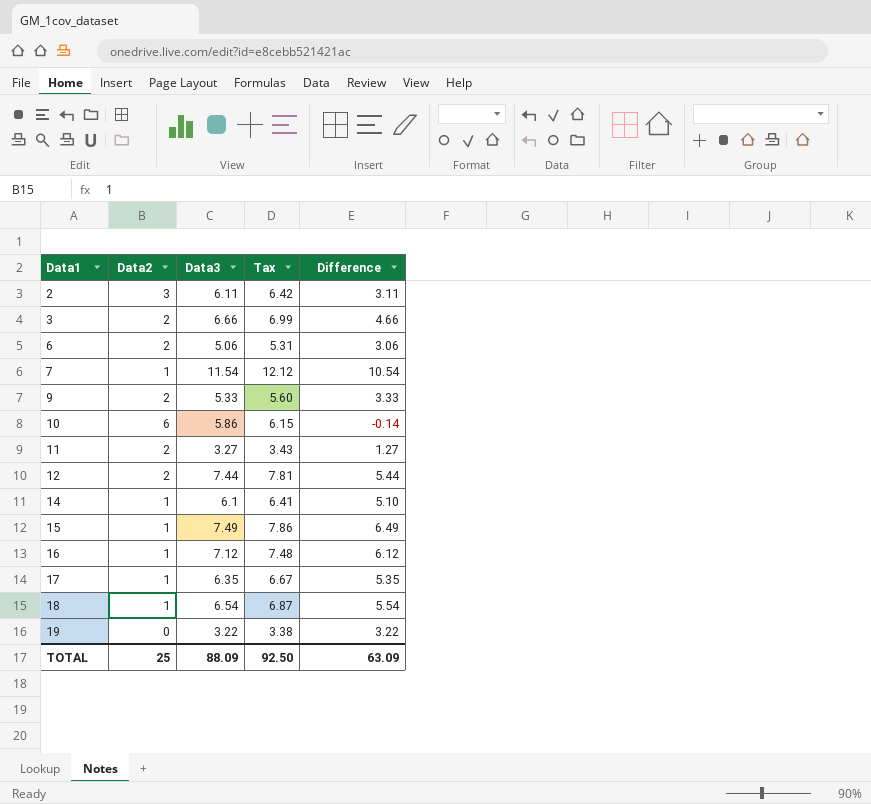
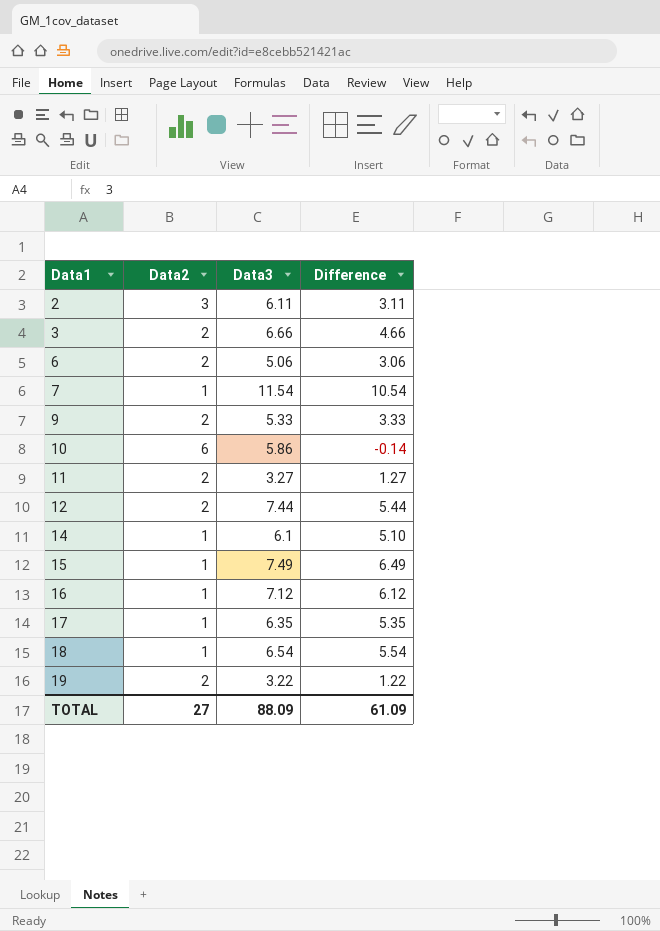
column Tax | formula: [Data3] * 1.05 -> none
19 | Data2: 0 -> 2
19 | Difference: 3.22 -> 1.22
TOTAL | Data2: 25 -> 27
TOTAL | Difference: 63.09 -> 61.09

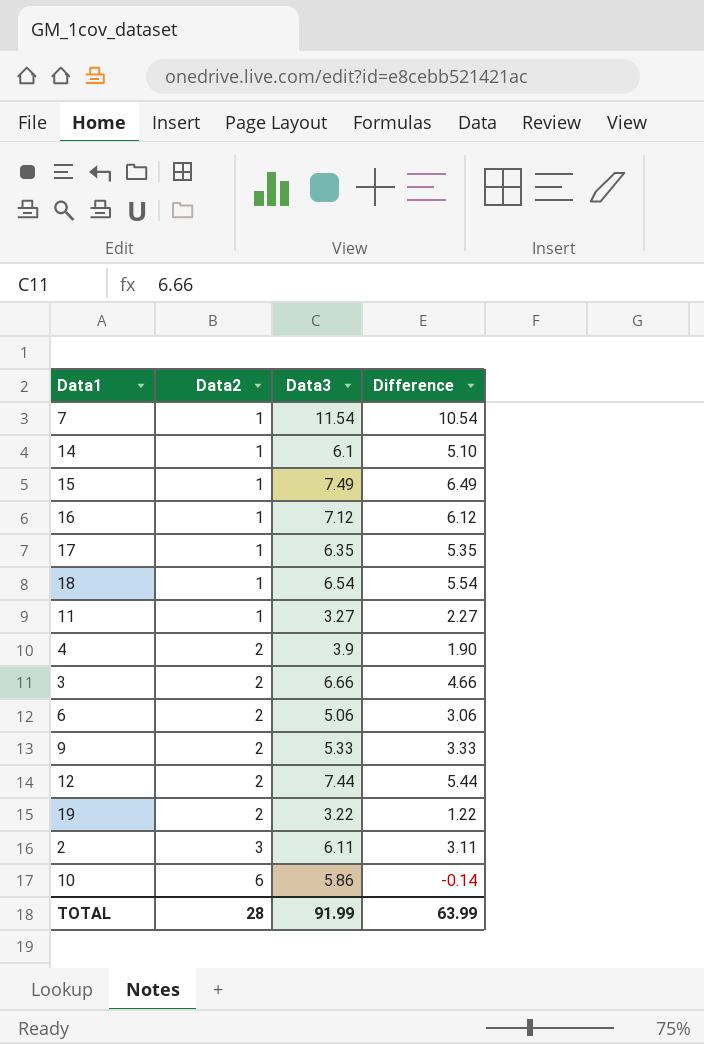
row order: Data1 ascending -> Data2 ascending
11 | Data2: 2 -> 1
11 | Difference: 1.27 -> 2.27
row 4: none -> 2 | 3.9 | 1.90
TOTAL | Data2: 27 -> 28
TOTAL | Data3: 88.09 -> 91.99
TOTAL | Difference: 61.09 -> 63.99

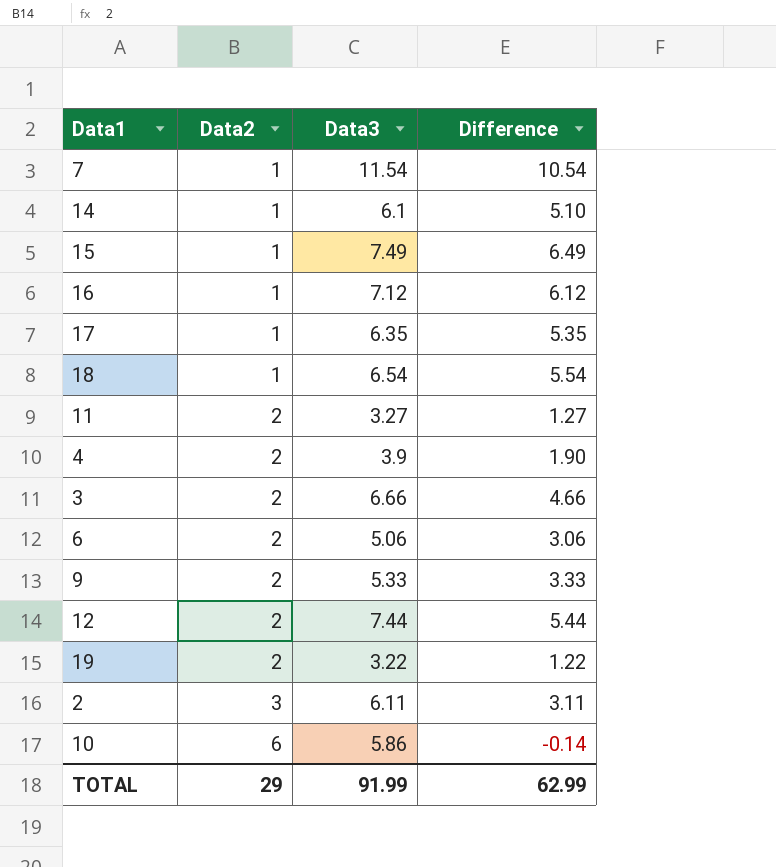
11 | Data2: 1 -> 2
11 | Difference: 2.27 -> 1.27
TOTAL | Data2: 28 -> 29
TOTAL | Difference: 63.99 -> 62.99

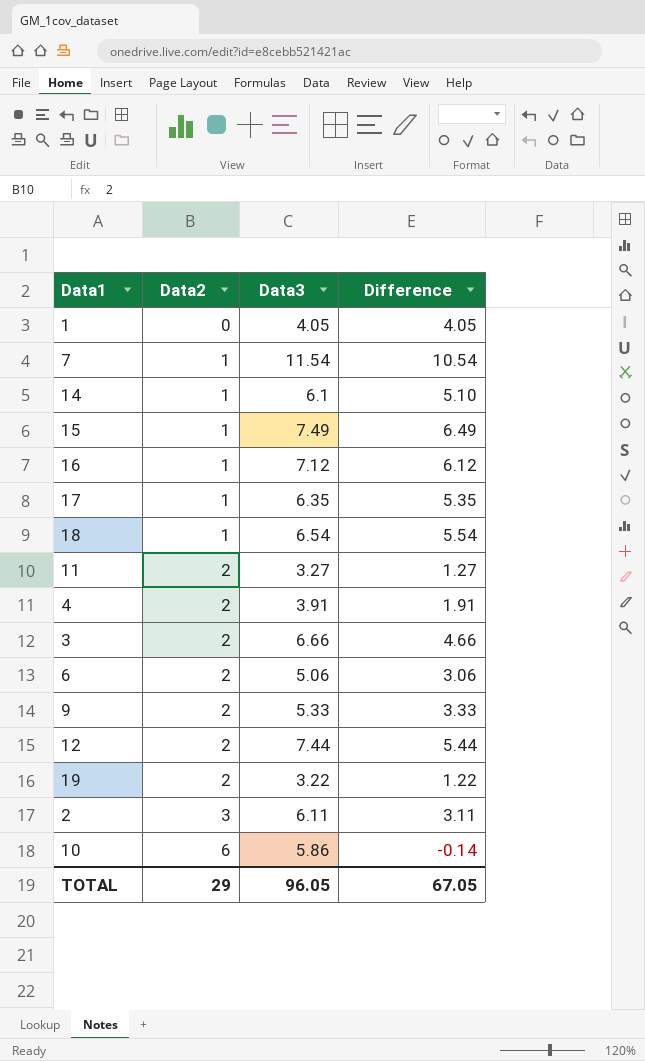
row 1: none -> 0 | 4.05 | 4.05
4 | Data3: 3.9 -> 3.91
4 | Difference: 1.90 -> 1.91
TOTAL | Data3: 91.99 -> 96.05
TOTAL | Difference: 62.99 -> 67.05

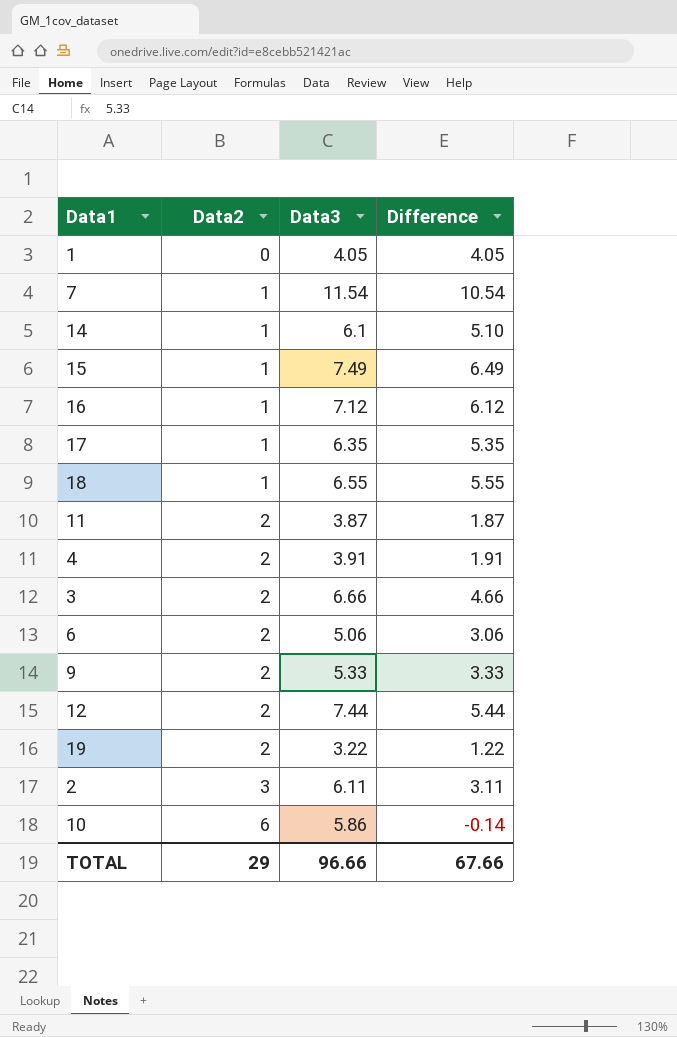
18 | Data3: 6.54 -> 6.55
18 | Difference: 5.54 -> 5.55
11 | Data3: 3.27 -> 3.87
11 | Difference: 1.27 -> 1.87
TOTAL | Data3: 96.05 -> 96.66
TOTAL | Difference: 67.05 -> 67.66

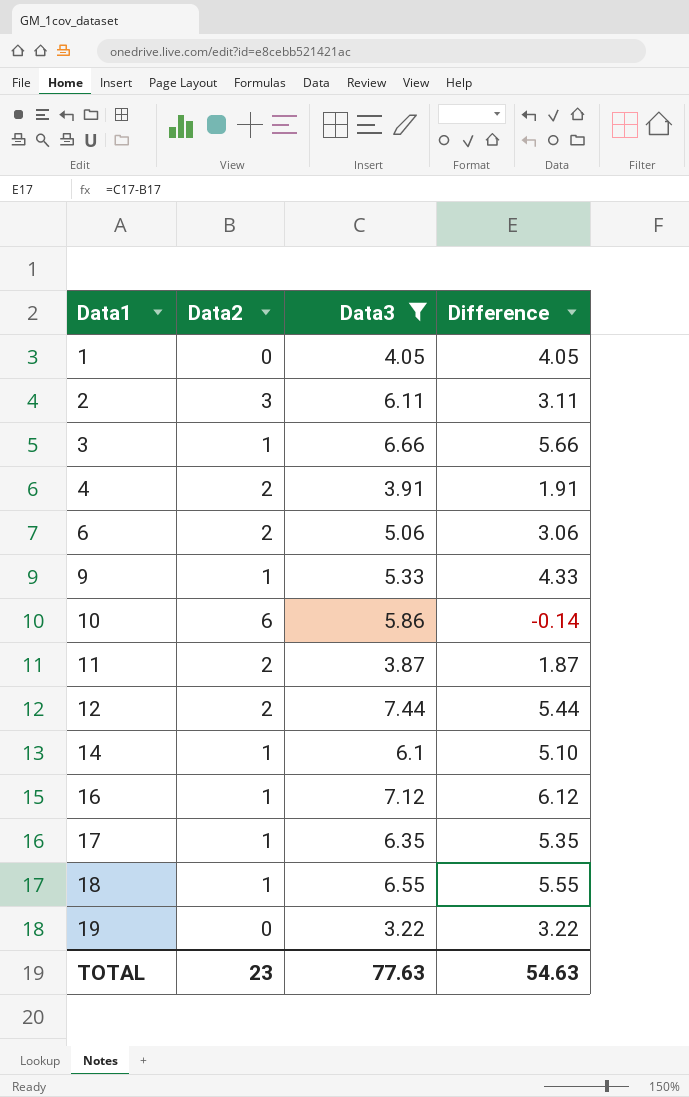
filter: none -> Data3 <= 7.44
row order: Data2 ascending -> Data1 ascending
3 | Data2: 2 -> 1
3 | Difference: 4.66 -> 5.66
9 | Data2: 2 -> 1
9 | Difference: 3.33 -> 4.33
19 | Data2: 2 -> 0
19 | Difference: 1.22 -> 3.22
TOTAL | Data2: 29 -> 23
TOTAL | Data3: 96.66 -> 77.63
TOTAL | Difference: 67.66 -> 54.63

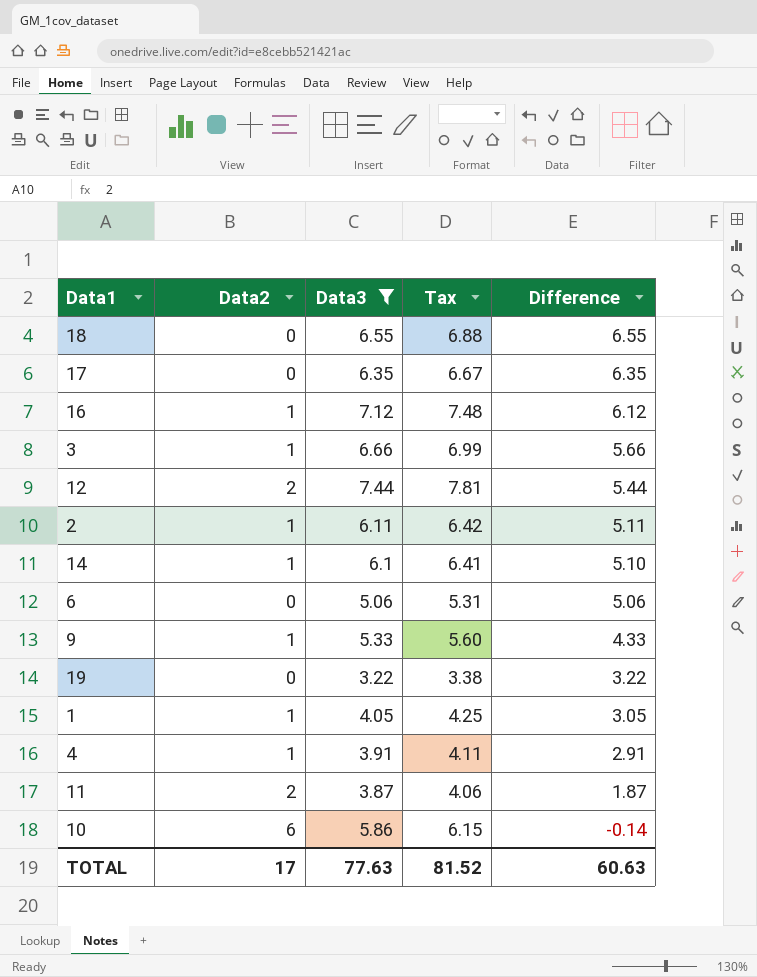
row order: Data1 ascending -> Difference descending
column Tax | formula: none -> [Data3] * 1.05
18 | Data2: 1 -> 0
18 | Difference: 5.55 -> 6.55
17 | Data2: 1 -> 0
17 | Difference: 5.35 -> 6.35
2 | Data2: 3 -> 1
2 | Difference: 3.11 -> 5.11
6 | Data2: 2 -> 0
6 | Difference: 3.06 -> 5.06
1 | Data2: 0 -> 1
1 | Difference: 4.05 -> 3.05
4 | Data2: 2 -> 1
4 | Difference: 1.91 -> 2.91
TOTAL | Data2: 23 -> 17
TOTAL | Difference: 54.63 -> 60.63

